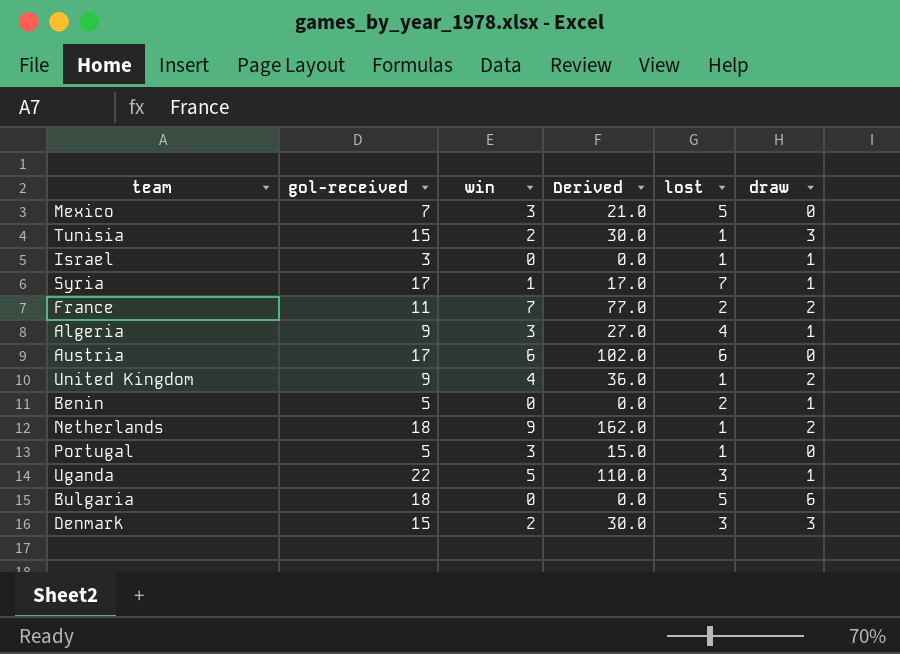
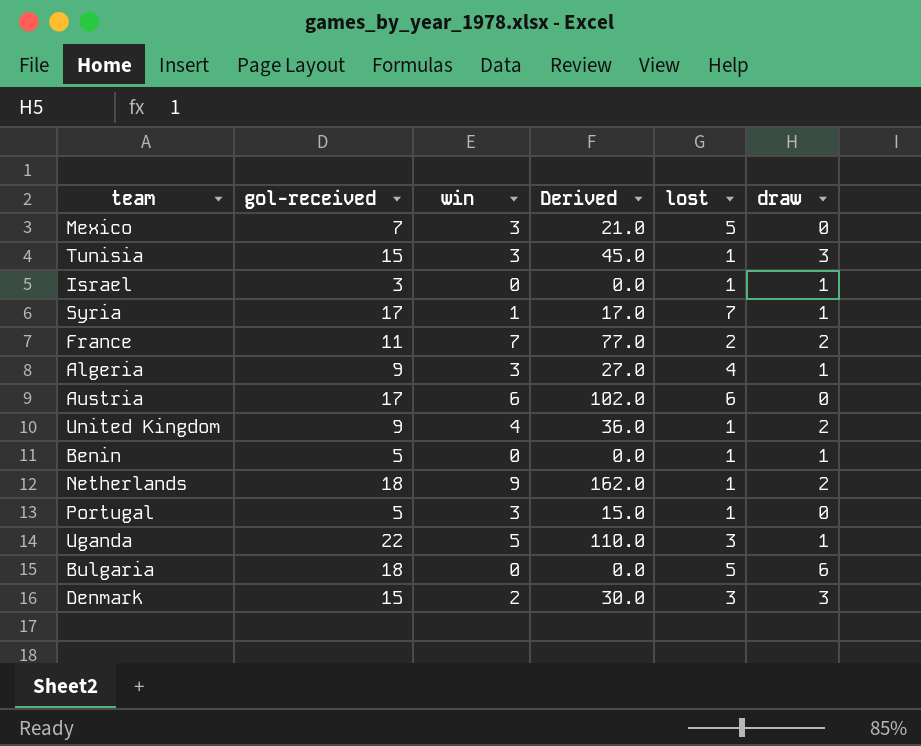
Tunisia | win: 2 -> 3
Tunisia | Derived: 30.0 -> 45.0
Benin | lost: 2 -> 1

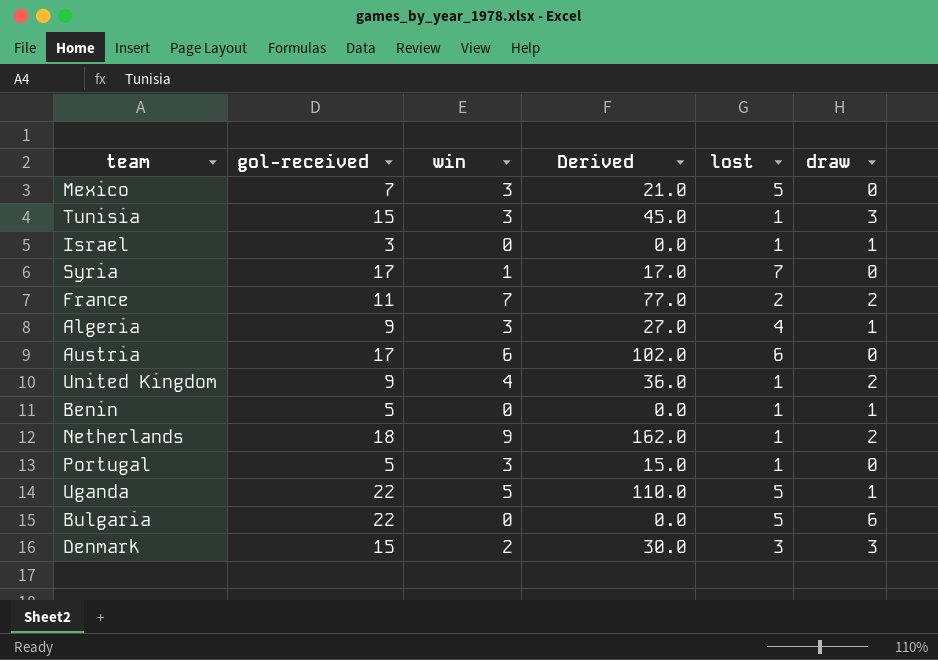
Syria | draw: 1 -> 0
Uganda | lost: 3 -> 5
Bulgaria | gol-received: 18 -> 22

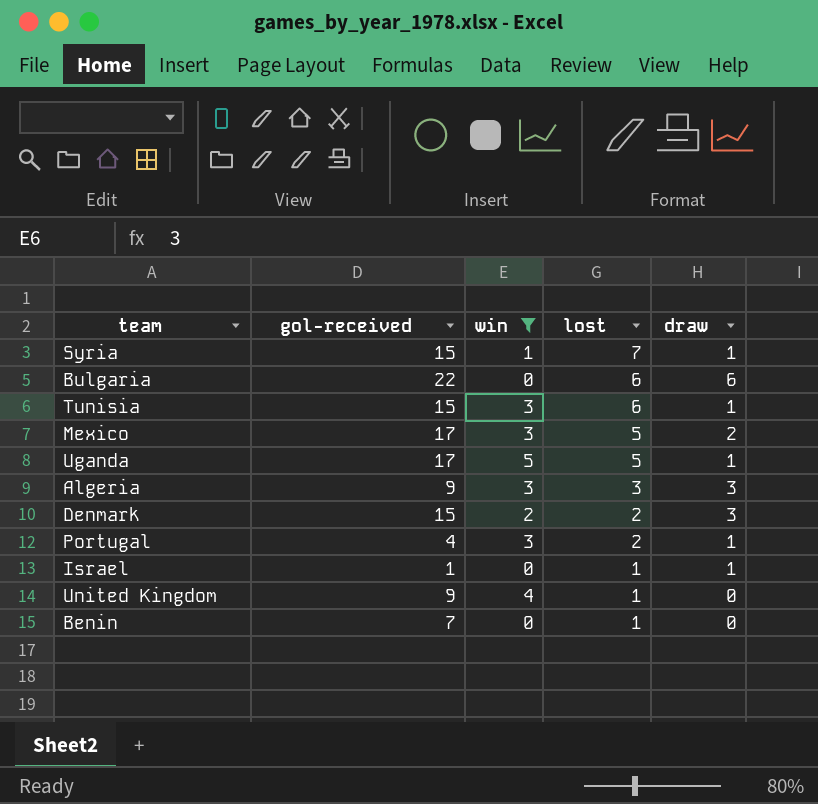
filter: none -> win <= 5
row order: none -> lost descending
column Derived | formula: [gol-received] * [win] -> none
Syria | gol-received: 17 -> 15
Syria | draw: 0 -> 1
Bulgaria | lost: 5 -> 6
Tunisia | lost: 1 -> 6
Tunisia | draw: 3 -> 1
Mexico | gol-received: 7 -> 17
Mexico | draw: 0 -> 2
Uganda | gol-received: 22 -> 17
Algeria | lost: 4 -> 3
Algeria | draw: 1 -> 3
Denmark | lost: 3 -> 2
Portugal | gol-received: 5 -> 4
Portugal | lost: 1 -> 2
Portugal | draw: 0 -> 1
Israel | gol-received: 3 -> 1
United Kingdom | draw: 2 -> 0
Benin | gol-received: 5 -> 7
Benin | draw: 1 -> 0

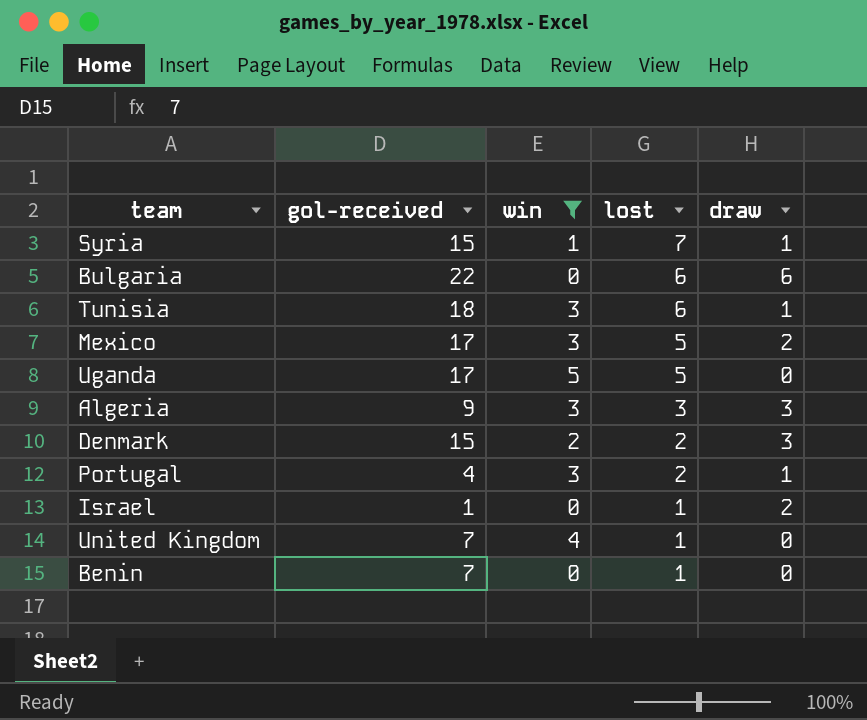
Tunisia | gol-received: 15 -> 18
Uganda | draw: 1 -> 0
Israel | draw: 1 -> 2
United Kingdom | gol-received: 9 -> 7

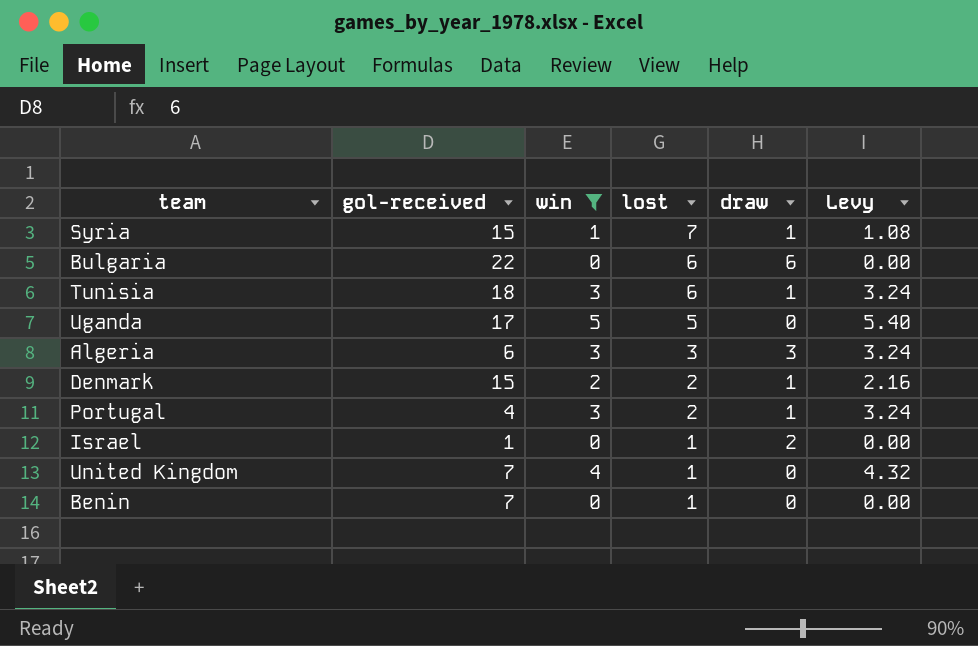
column Levy | formula: none -> [win] * 1.08
row Mexico: 17 | 3 | 5 | 2 -> none
Algeria | gol-received: 9 -> 6
Denmark | draw: 3 -> 1

